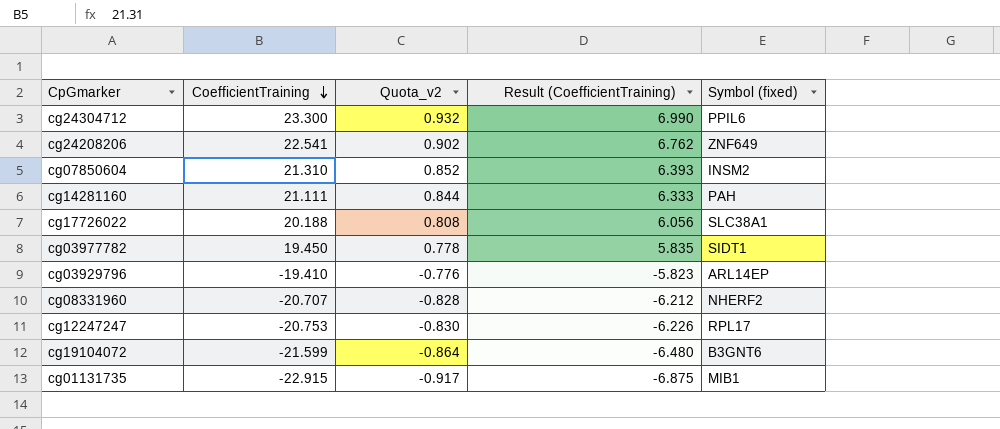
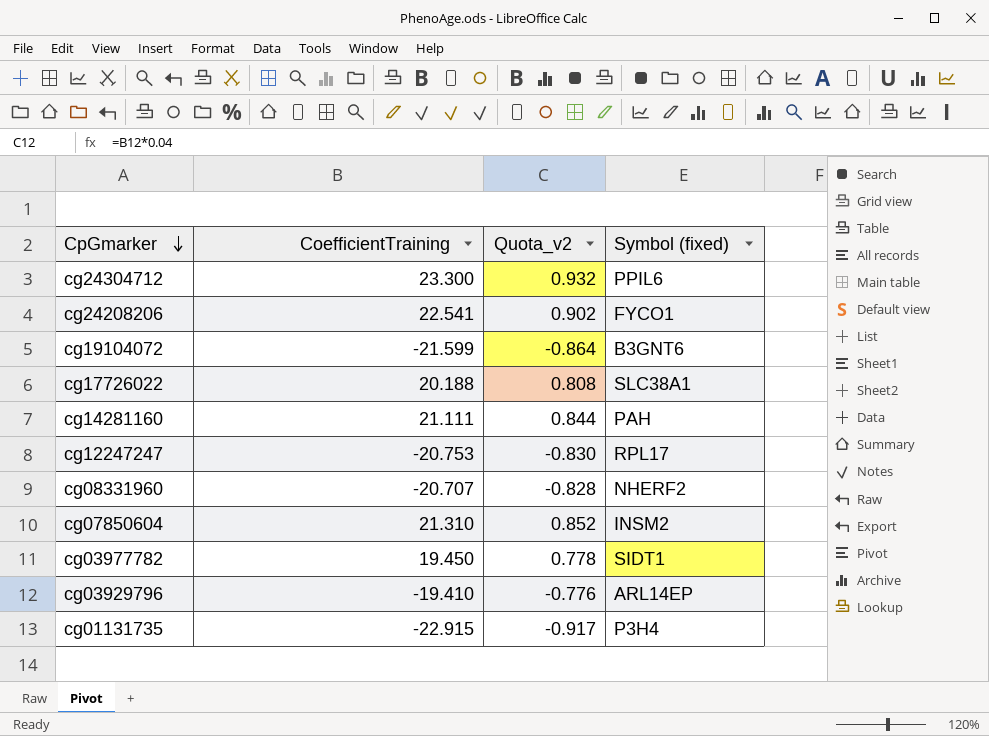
row order: CoefficientTraining descending -> CpGmarker descending
column Result (CoefficientTraining) | formula: [CoefficientTraining] * 0.3 -> none
cg24208206 | Symbol (fixed): ZNF649 -> FYCO1
cg01131735 | Symbol (fixed): MIB1 -> P3H4

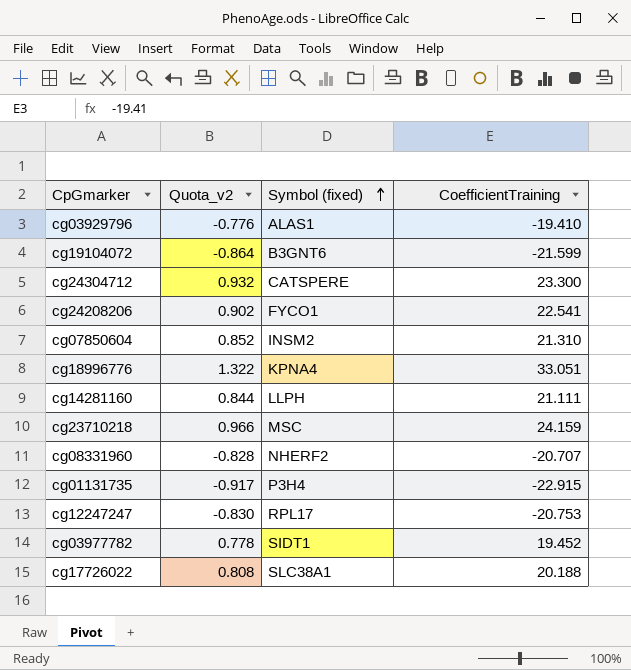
row order: CpGmarker descending -> Symbol (fixed) ascending
column CoefficientTraining | position: 2 -> 4
cg03929796 | Symbol (fixed): ARL14EP -> ALAS1
cg24304712 | Symbol (fixed): PPIL6 -> CATSPERE
row cg18996776: none -> 1.322 | KPNA4 | 33.051
cg14281160 | Symbol (fixed): PAH -> LLPH
row cg23710218: none -> 0.966 | MSC | 24.159
cg03977782 | CoefficientTraining: 19.450 -> 19.452

